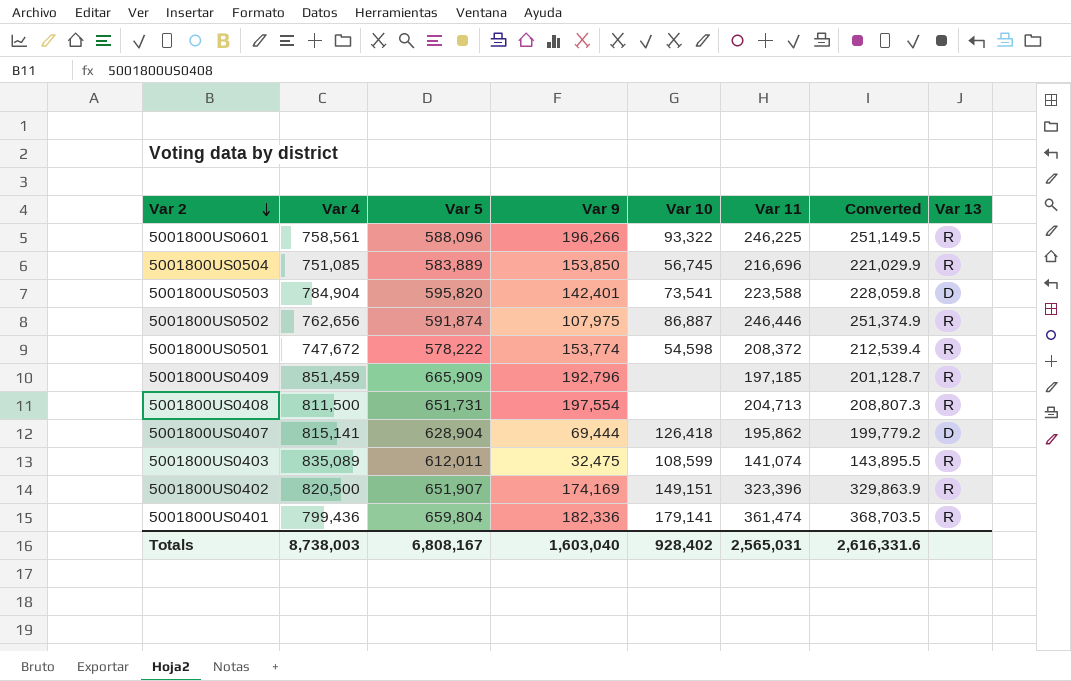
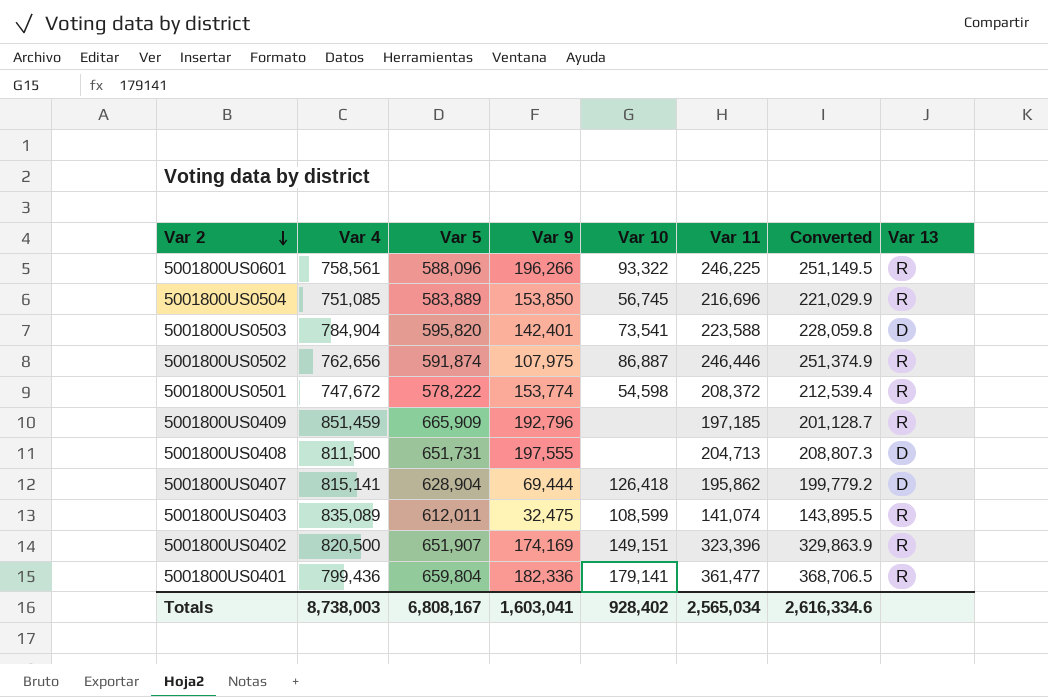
5001800US0408 | Var 9: 197,554 -> 197,555
5001800US0408 | Var 13: R -> D
5001800US0401 | Var 11: 361,474 -> 361,477
5001800US0401 | Converted: 368,703.5 -> 368,706.5
Totals | Var 9: 1,603,040 -> 1,603,041
Totals | Var 11: 2,565,031 -> 2,565,034
Totals | Converted: 2,616,331.6 -> 2,616,334.6

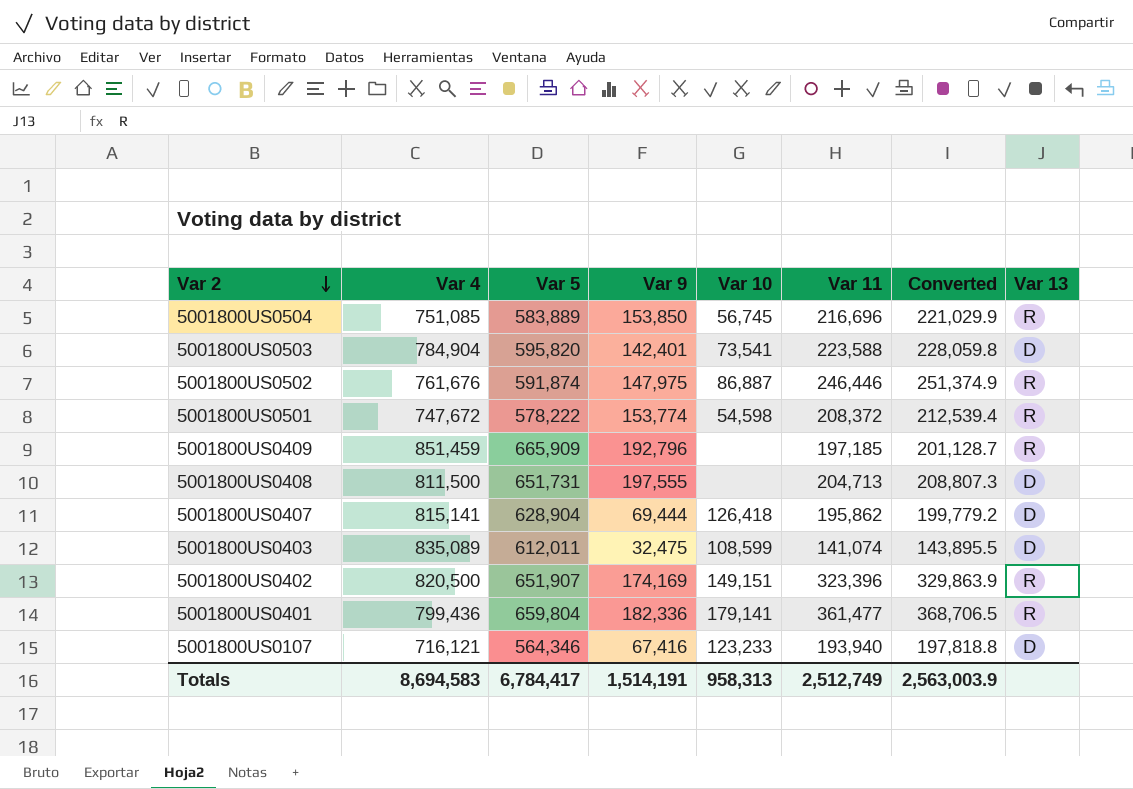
row 5001800US0601: 758,561 | 588,096 | 196,266 | 93,322 | 246,225 | 251,149.5 | R -> none
5001800US0502 | Var 4: 762,656 -> 761,676
5001800US0502 | Var 9: 107,975 -> 147,975
5001800US0403 | Var 13: R -> D
row 5001800US0107: none -> 716,121 | 564,346 | 67,416 | 123,233 | 193,940 | 197,818.8 | D
Totals | Var 4: 8,738,003 -> 8,694,583
Totals | Var 5: 6,808,167 -> 6,784,417
Totals | Var 9: 1,603,041 -> 1,514,191
Totals | Var 10: 928,402 -> 958,313
Totals | Var 11: 2,565,034 -> 2,512,749
Totals | Converted: 2,616,334.6 -> 2,563,003.9

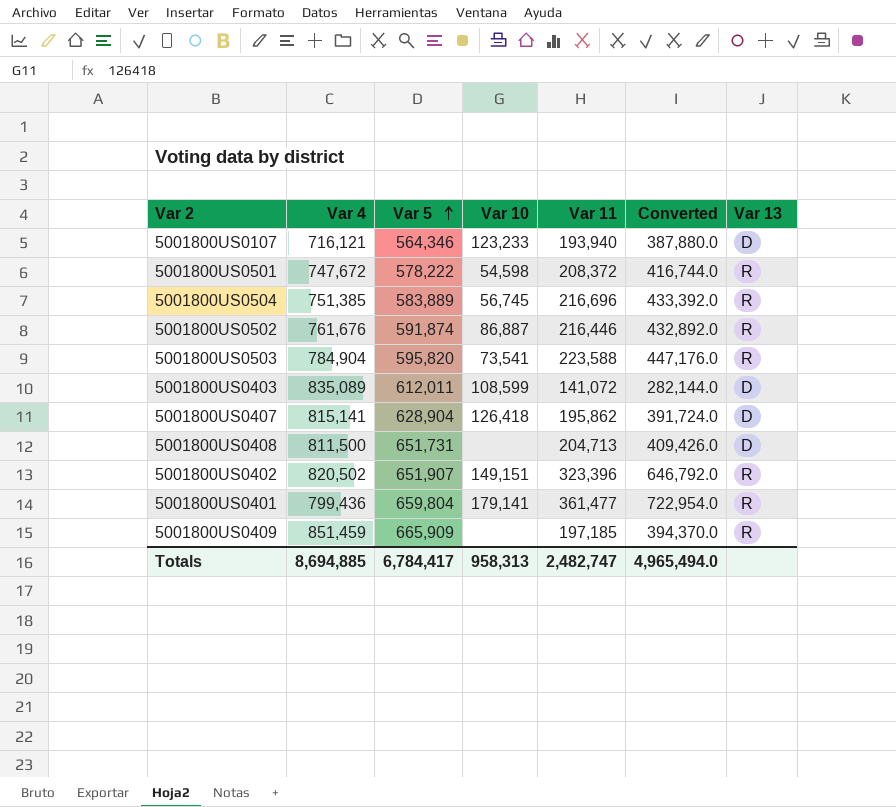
row order: Var 2 descending -> Var 5 ascending
column Var 9 | position: 4 -> none
column Converted | formula: [Var 11] * 1.02 -> [Var 11] * 2
5001800US0504 | Var 4: 751,085 -> 751,385
5001800US0502 | Var 11: 246,446 -> 216,446
5001800US0503 | Var 13: D -> R
5001800US0403 | Var 11: 141,074 -> 141,072
5001800US0402 | Var 4: 820,500 -> 820,502
Totals | Var 4: 8,694,583 -> 8,694,885
Totals | Var 11: 2,512,749 -> 2,482,747
Totals | Converted: 2,563,003.9 -> 4,965,494.0

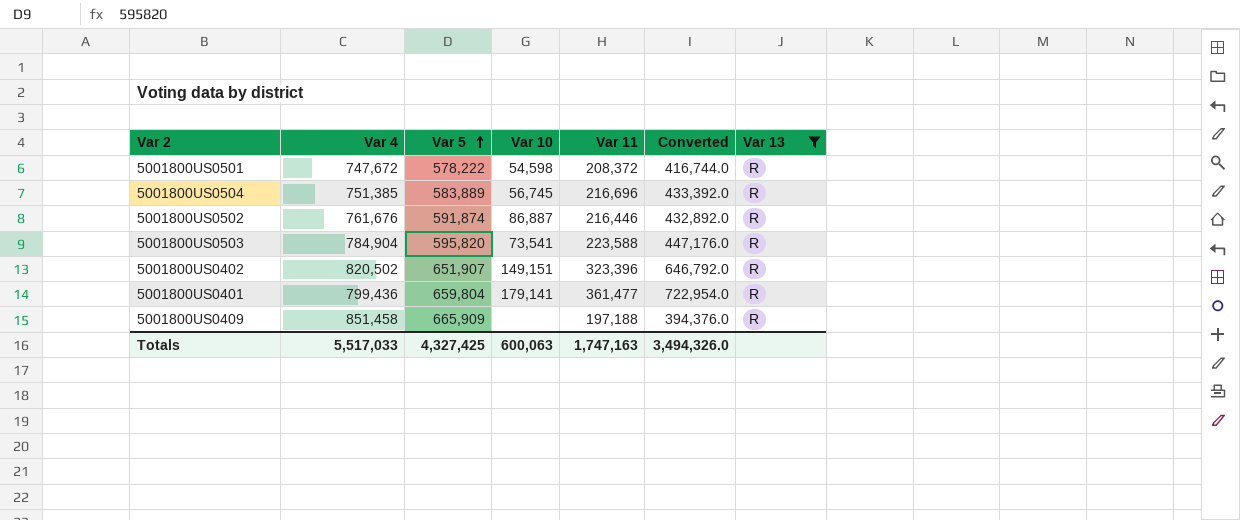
filter: none -> Var 13 = R
5001800US0409 | Var 4: 851,459 -> 851,458
5001800US0409 | Var 11: 197,185 -> 197,188
5001800US0409 | Converted: 394,370.0 -> 394,376.0
Totals | Var 4: 8,694,885 -> 5,517,033
Totals | Var 5: 6,784,417 -> 4,327,425
Totals | Var 10: 958,313 -> 600,063
Totals | Var 11: 2,482,747 -> 1,747,163
Totals | Converted: 4,965,494.0 -> 3,494,326.0

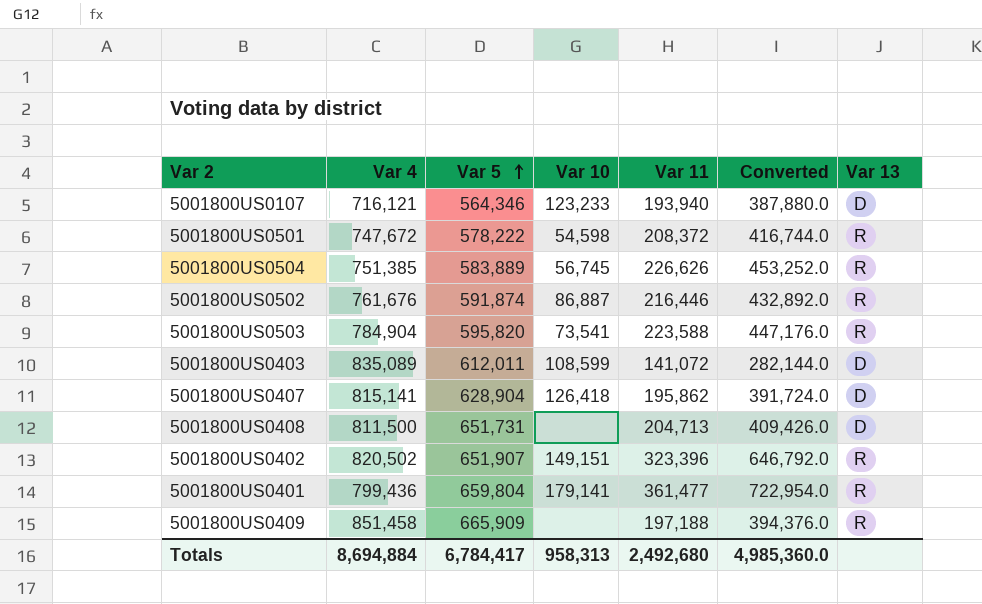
filter: Var 13 = R -> none
5001800US0504 | Var 11: 216,696 -> 226,626
5001800US0504 | Converted: 433,392.0 -> 453,252.0
Totals | Var 4: 5,517,033 -> 8,694,884
Totals | Var 5: 4,327,425 -> 6,784,417
Totals | Var 10: 600,063 -> 958,313
Totals | Var 11: 1,747,163 -> 2,492,680
Totals | Converted: 3,494,326.0 -> 4,985,360.0

